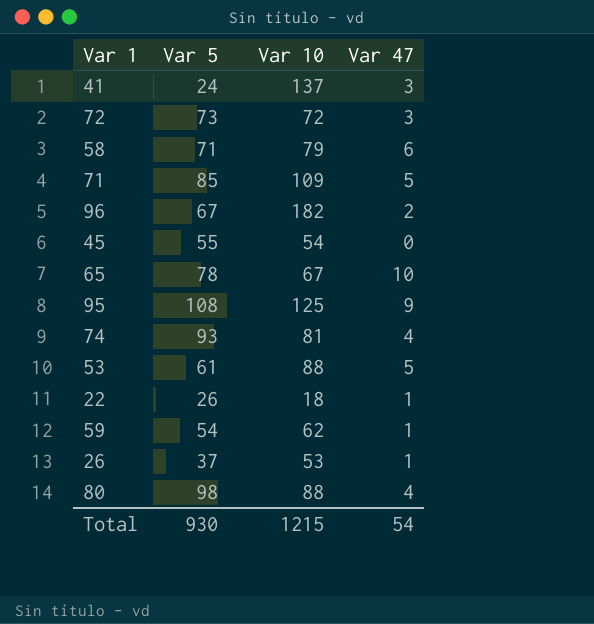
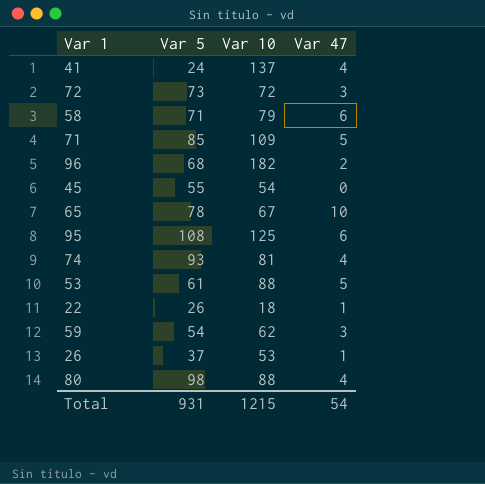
41 | Var 47: 3 -> 4
96 | Var 5: 67 -> 68
95 | Var 47: 9 -> 6
59 | Var 47: 1 -> 3
Total | Var 5: 930 -> 931

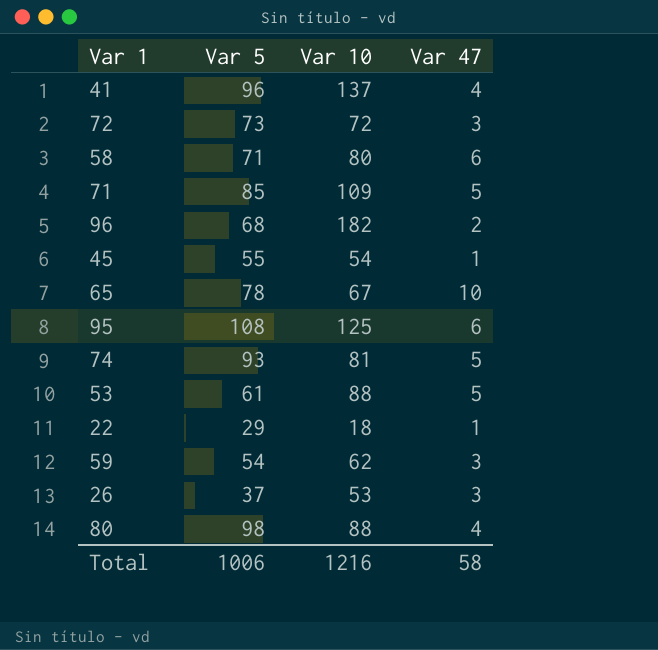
41 | Var 5: 24 -> 96
58 | Var 10: 79 -> 80
45 | Var 47: 0 -> 1
74 | Var 47: 4 -> 5
22 | Var 5: 26 -> 29
26 | Var 47: 1 -> 3
Total | Var 5: 931 -> 1006
Total | Var 10: 1215 -> 1216
Total | Var 47: 54 -> 58

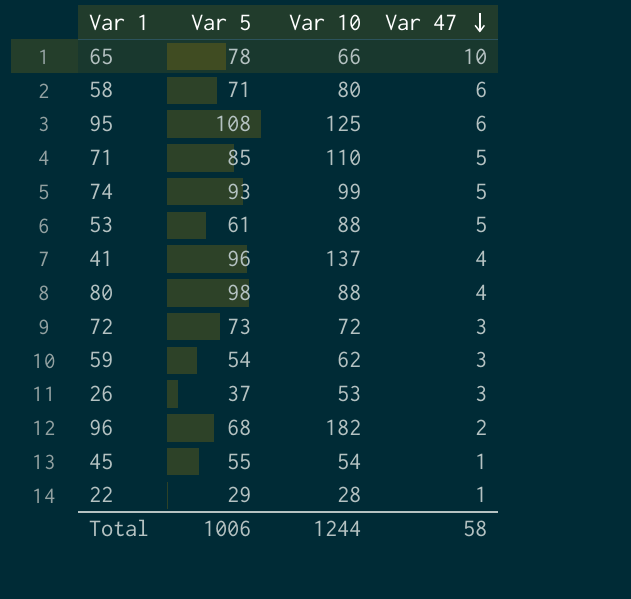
row order: none -> Var 47 descending
65 | Var 10: 67 -> 66
71 | Var 10: 109 -> 110
74 | Var 10: 81 -> 99
22 | Var 10: 18 -> 28
Total | Var 10: 1216 -> 1244

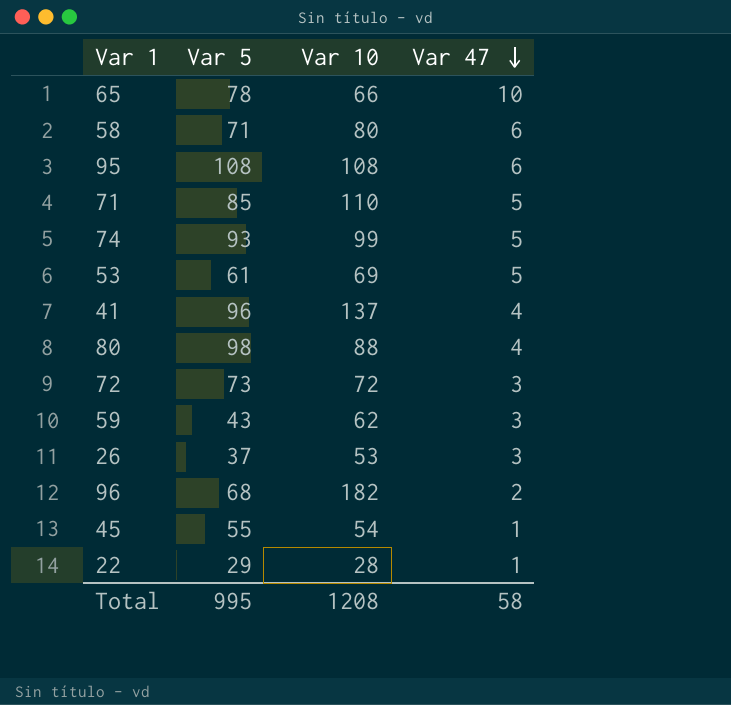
95 | Var 10: 125 -> 108
53 | Var 10: 88 -> 69
59 | Var 5: 54 -> 43
Total | Var 5: 1006 -> 995
Total | Var 10: 1244 -> 1208

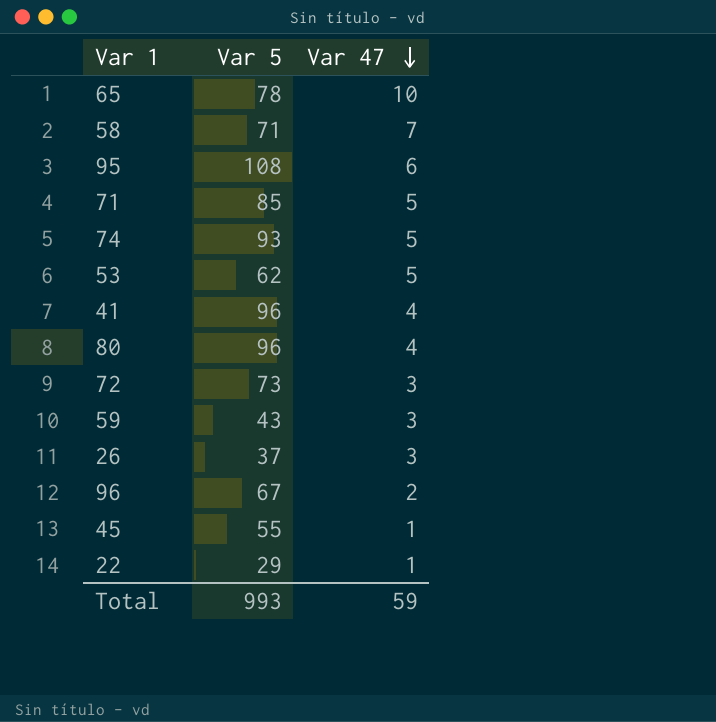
column Var 10 | position: 3 -> none
58 | Var 47: 6 -> 7
53 | Var 5: 61 -> 62
80 | Var 5: 98 -> 96
96 | Var 5: 68 -> 67
Total | Var 5: 995 -> 993
Total | Var 47: 58 -> 59

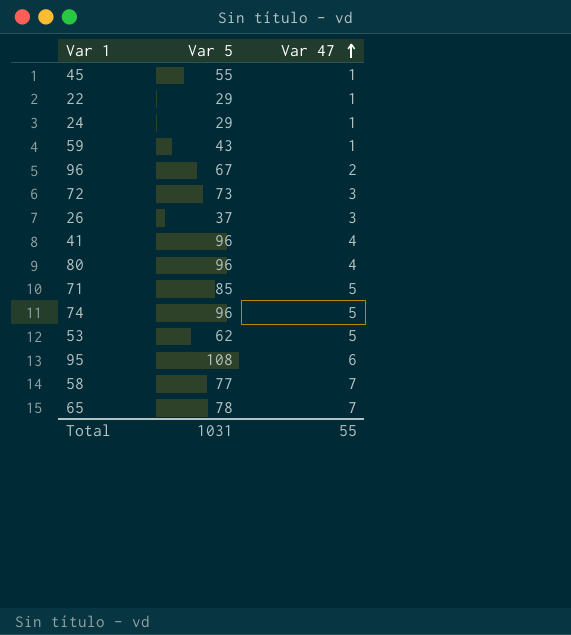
row order: Var 47 descending -> Var 47 ascending
row 24: none -> 29 | 1
59 | Var 47: 3 -> 1
74 | Var 5: 93 -> 96
58 | Var 5: 71 -> 77
65 | Var 47: 10 -> 7
Total | Var 5: 993 -> 1031
Total | Var 47: 59 -> 55

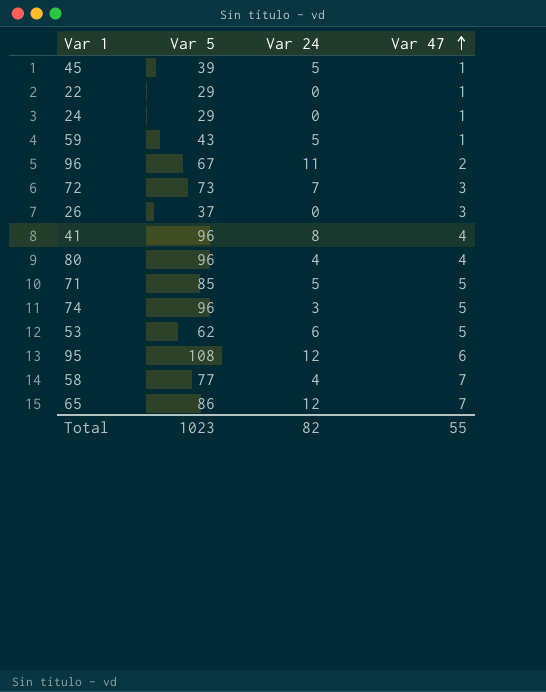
column Var 24 | position: none -> 3
45 | Var 5: 55 -> 39
65 | Var 5: 78 -> 86
Total | Var 5: 1031 -> 1023

